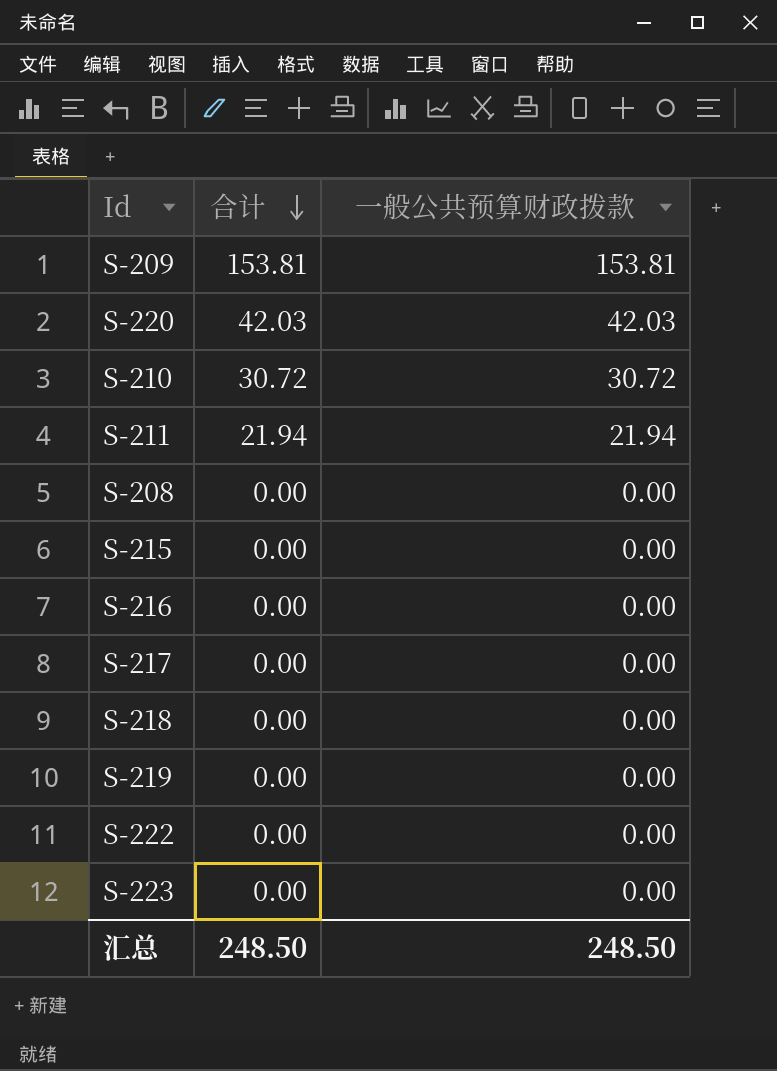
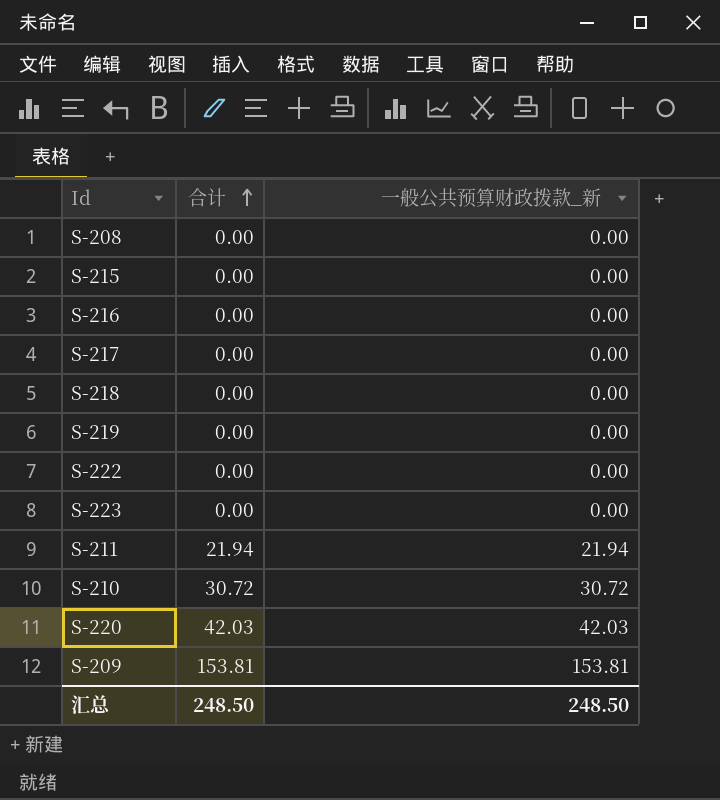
row order: 合计 descending -> 合计 ascending
column name: 一般公共预算财政拨款 -> 一般公共预算财政拨款_新

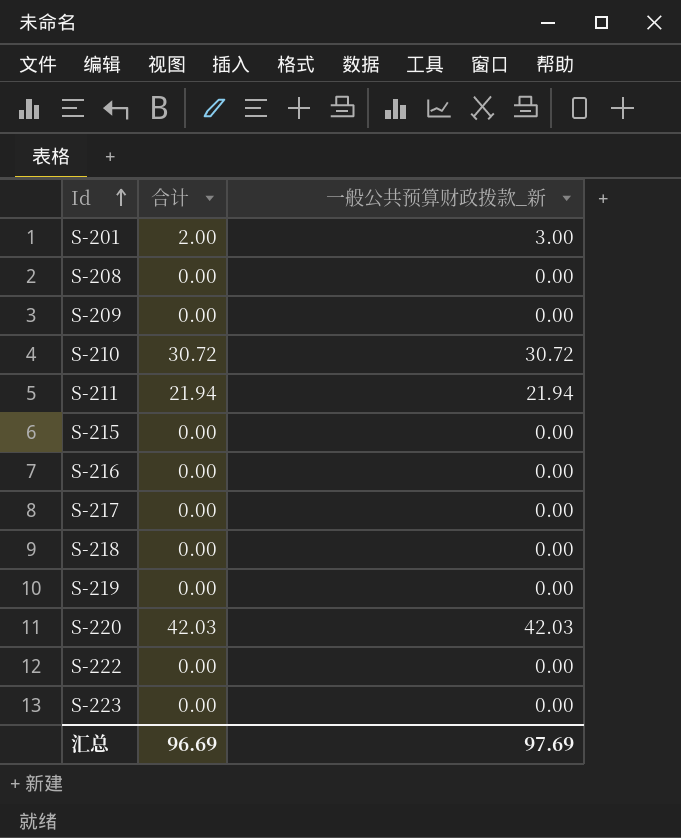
row order: 合计 ascending -> Id ascending
row S-201: none -> 2.00 | 3.00
S-209 | 合计: 153.81 -> 0.00
S-209 | 一般公共预算财政拨款_新: 153.81 -> 0.00
汇总 | 合计: 248.50 -> 96.69
汇总 | 一般公共预算财政拨款_新: 248.50 -> 97.69

